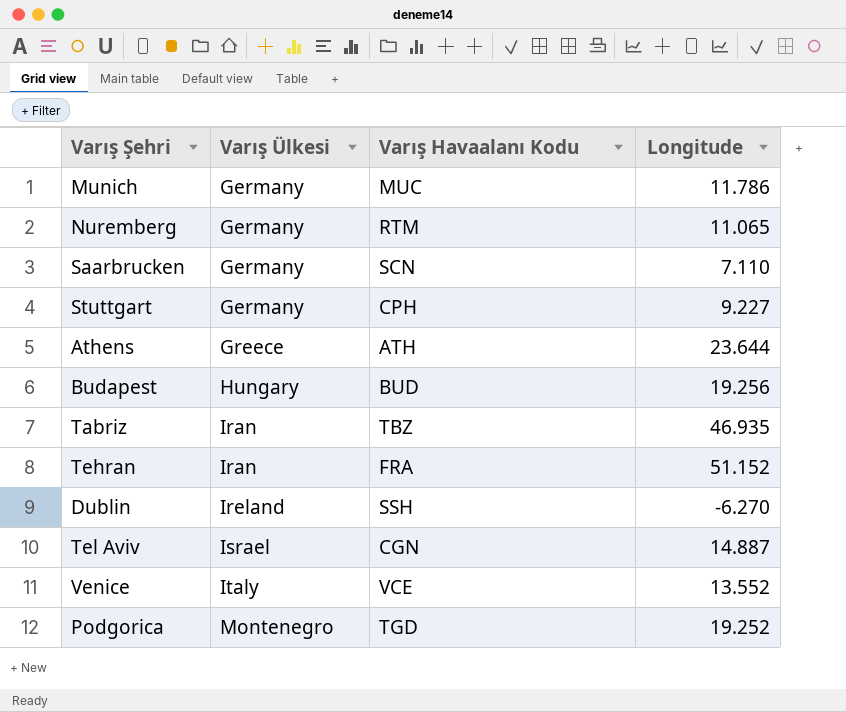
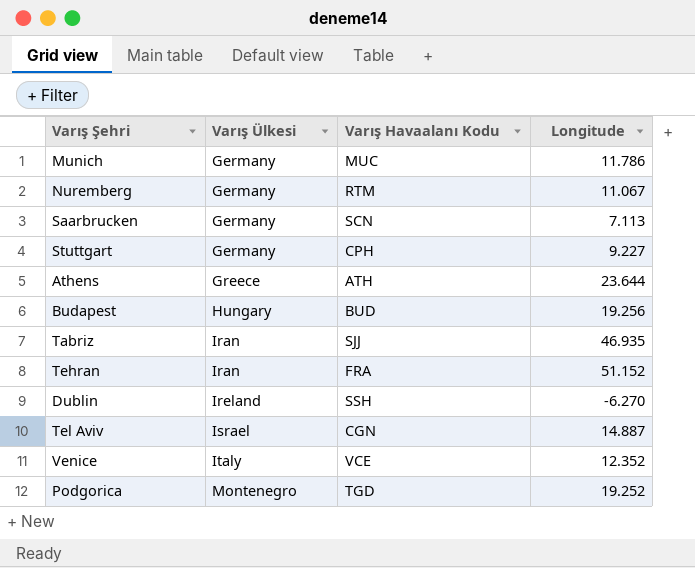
Nuremberg | Longitude: 11.065 -> 11.067
Saarbrucken | Longitude: 7.110 -> 7.113
Tabriz | Varış Havaalanı Kodu: TBZ -> SJJ
Venice | Longitude: 13.552 -> 12.352

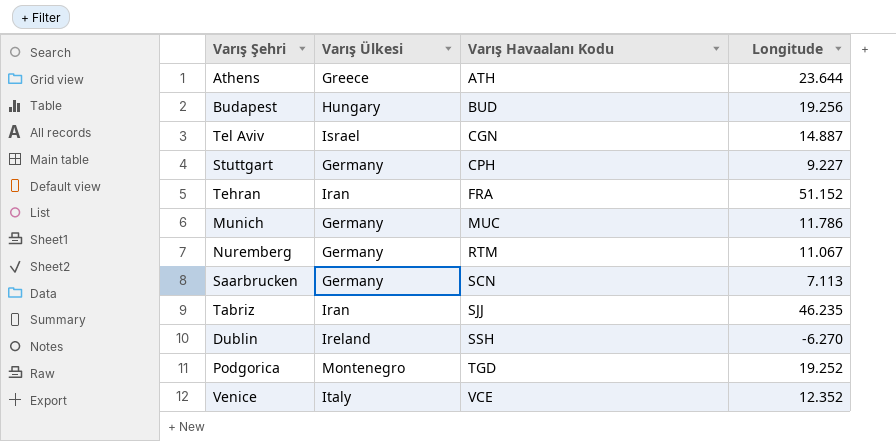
row order: Varış Ülkesi ascending -> Varış Havaalanı Kodu ascending
Tabriz | Longitude: 46.935 -> 46.235

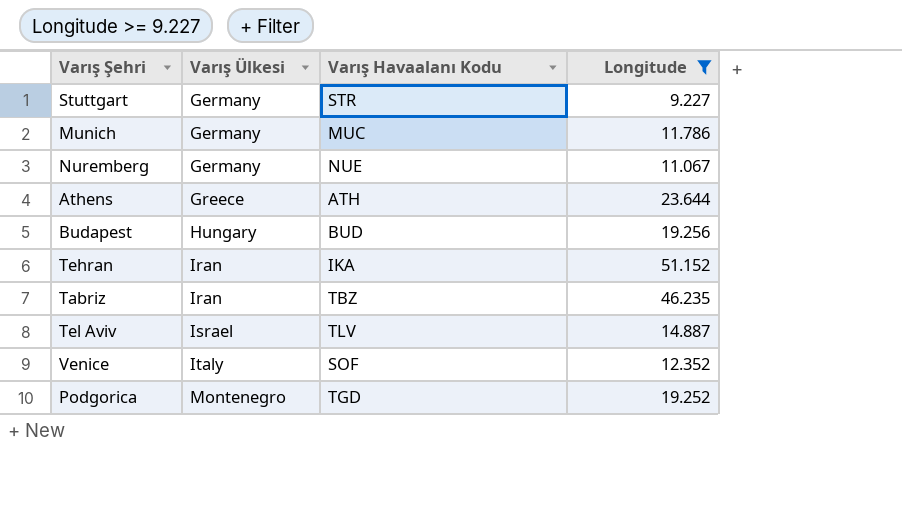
filter: none -> Longitude >= 9.227
row order: Varış Havaalanı Kodu ascending -> Varış Ülkesi ascending
Stuttgart | Varış Havaalanı Kodu: CPH -> STR
Nuremberg | Varış Havaalanı Kodu: RTM -> NUE
Tehran | Varış Havaalanı Kodu: FRA -> IKA
Tabriz | Varış Havaalanı Kodu: SJJ -> TBZ
Tel Aviv | Varış Havaalanı Kodu: CGN -> TLV
Venice | Varış Havaalanı Kodu: VCE -> SOF

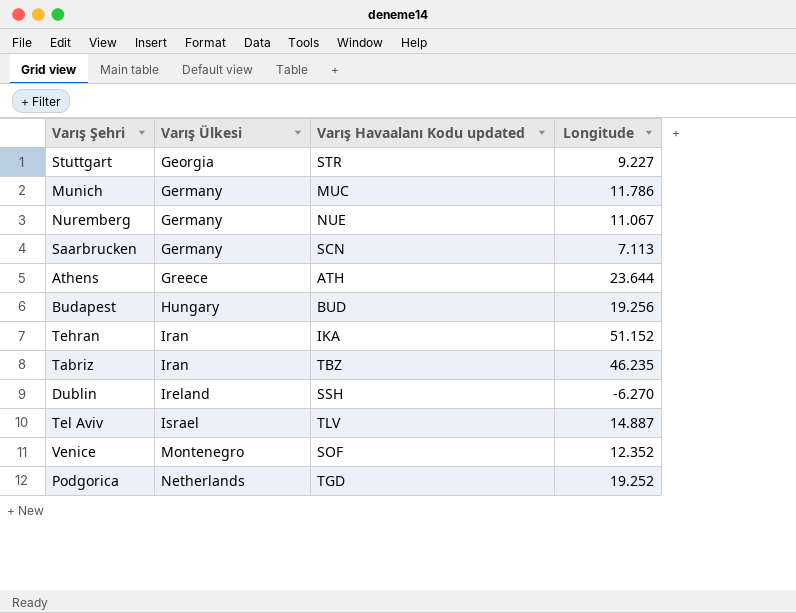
filter: Longitude >= 9.227 -> none
column name: Varış Havaalanı Kodu -> Varış Havaalanı Kodu updated
Stuttgart | Varış Ülkesi: Germany -> Georgia
Venice | Varış Ülkesi: Italy -> Montenegro
Podgorica | Varış Ülkesi: Montenegro -> Netherlands

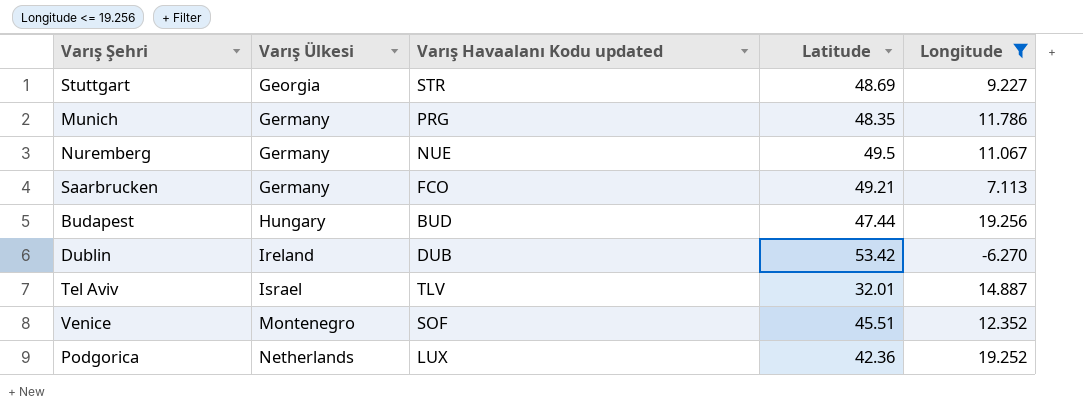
filter: none -> Longitude <= 19.256
column Latitude | position: none -> 4
Munich | Varış Havaalanı Kodu updated: MUC -> PRG
Saarbrucken | Varış Havaalanı Kodu updated: SCN -> FCO
Dublin | Varış Havaalanı Kodu updated: SSH -> DUB
Podgorica | Varış Havaalanı Kodu updated: TGD -> LUX

